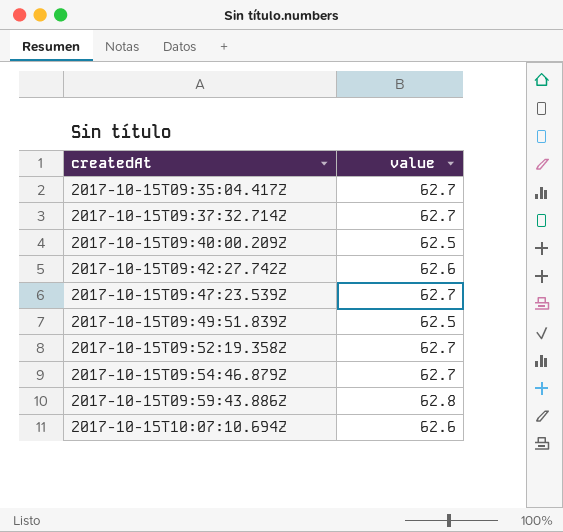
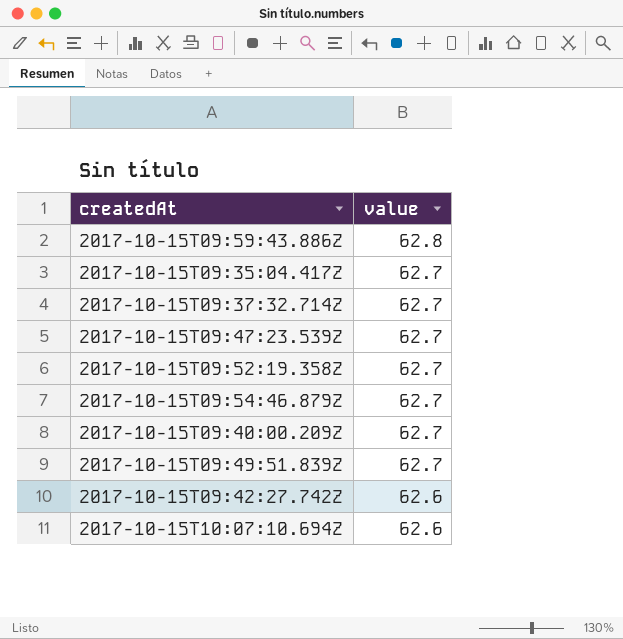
row order: createdAt ascending -> value descending
2017-10-15T09:40:00.209Z | value: 62.5 -> 62.7
2017-10-15T09:49:51.839Z | value: 62.5 -> 62.7

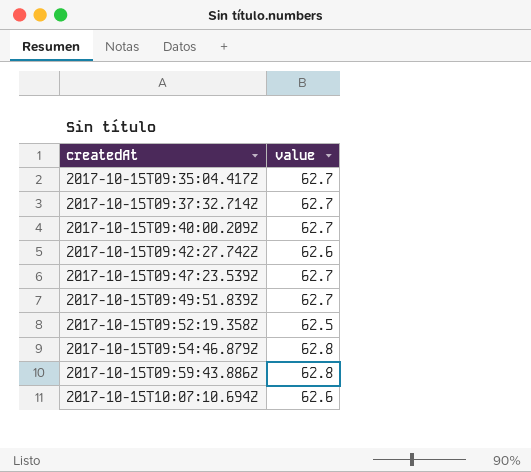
row order: value descending -> createdAt ascending
2017-10-15T09:52:19.358Z | value: 62.7 -> 62.5
2017-10-15T09:54:46.879Z | value: 62.7 -> 62.8

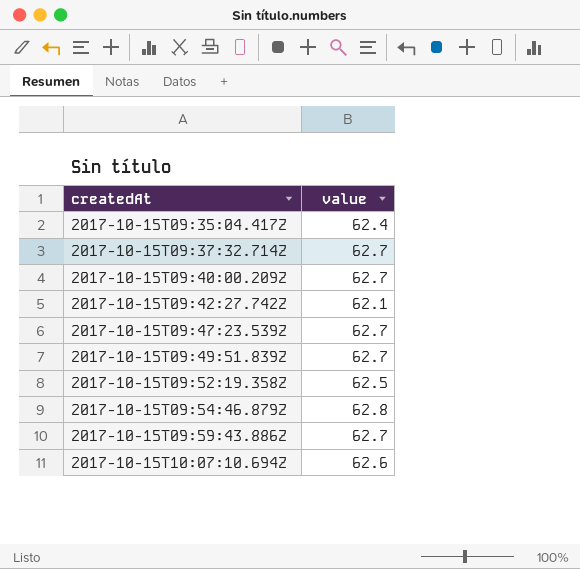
2017-10-15T09:35:04.417Z | value: 62.7 -> 62.4
2017-10-15T09:42:27.742Z | value: 62.6 -> 62.1
2017-10-15T09:59:43.886Z | value: 62.8 -> 62.7

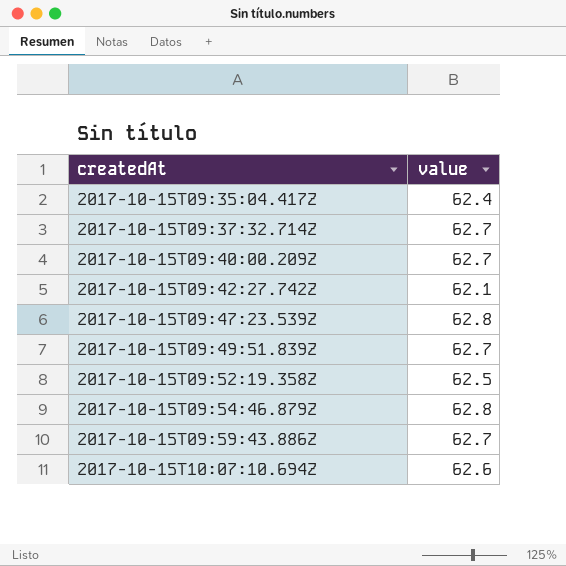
2017-10-15T09:47:23.539Z | value: 62.7 -> 62.8

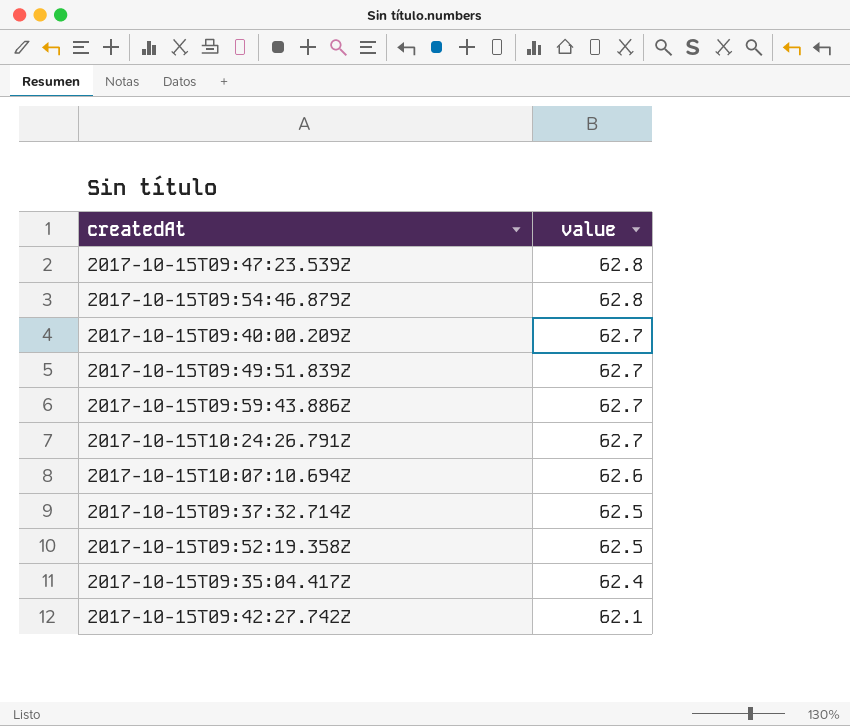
row order: createdAt ascending -> value descending
row 2017-10-15T10:24:26.791Z: none -> 62.7
2017-10-15T09:37:32.714Z | value: 62.7 -> 62.5

